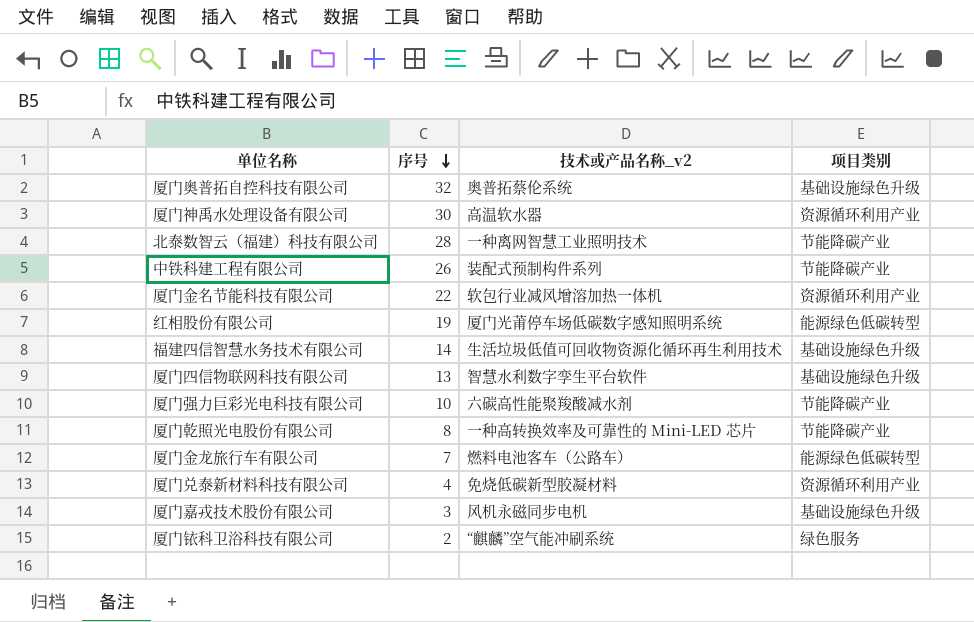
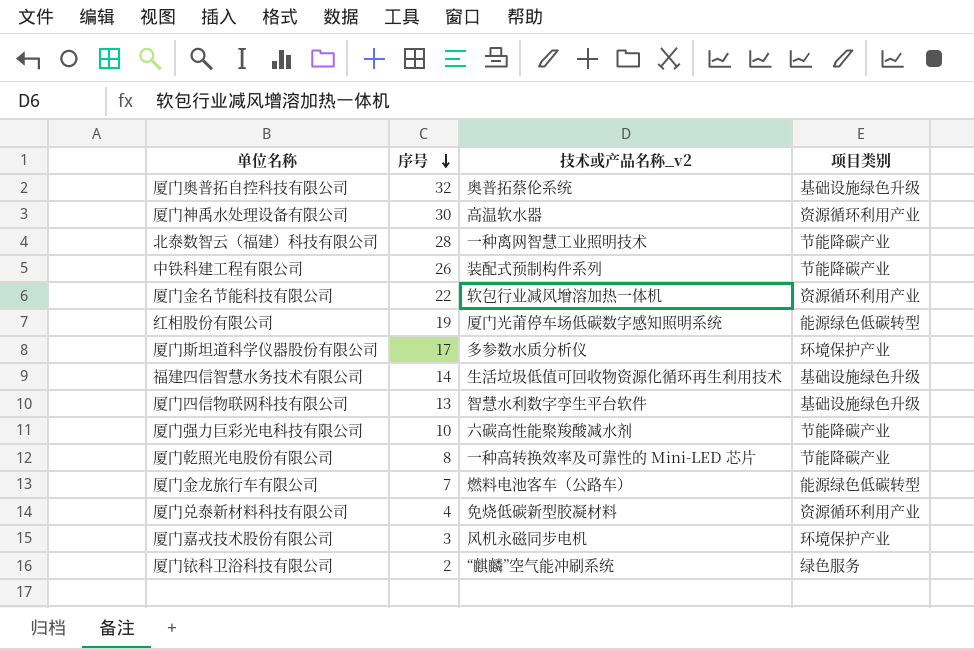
row 厦门斯坦道科学仪器股份有限公司: none -> 17 | 多参数水质分析仪 | 环境保护产业
厦门嘉戎技术股份有限公司 | 项目类别: 基础设施绿色升级 -> 环境保护产业

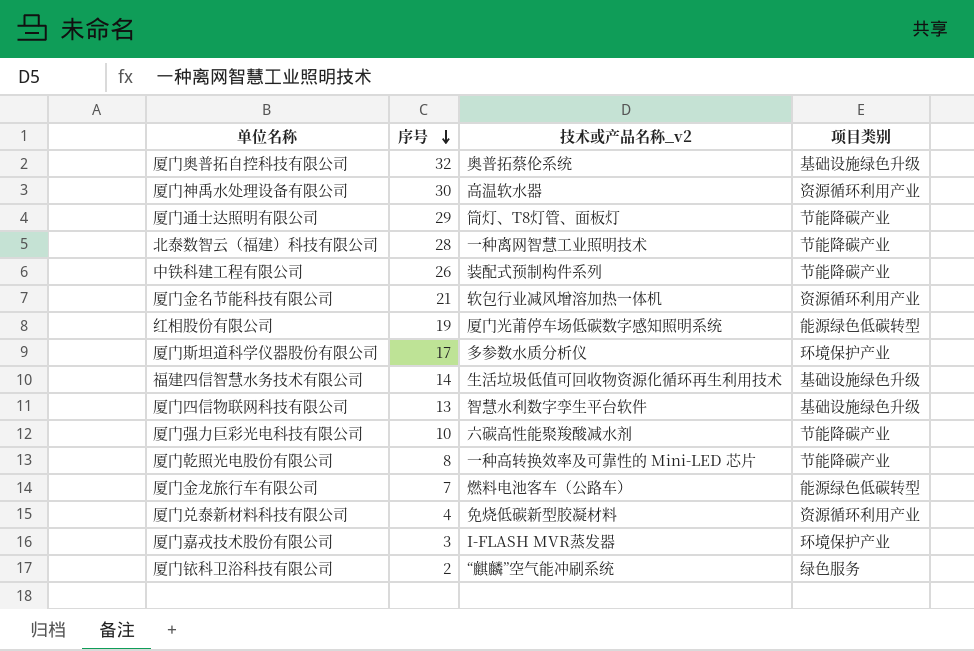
row 厦门通士达照明有限公司: none -> 29 | 筒灯、T8灯管、面板灯 | 节能降碳产业
厦门金名节能科技有限公司 | 序号: 22 -> 21
厦门嘉戎技术股份有限公司 | 技术或产品名称_v2: 风机永磁同步电机 -> I-FLASH MVR蒸发器

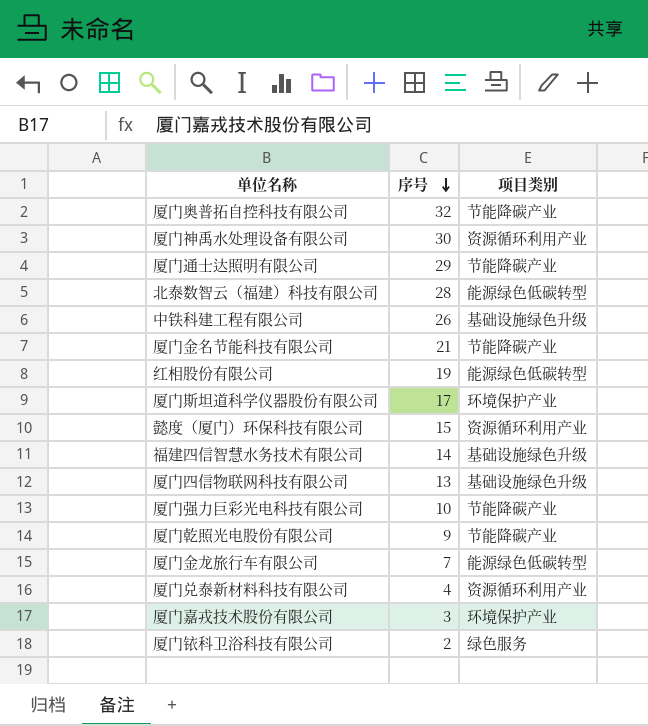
column 技术或产品名称_v2 | position: 3 -> none
厦门奥普拓自控科技有限公司 | 项目类别: 基础设施绿色升级 -> 节能降碳产业
北泰数智云（福建）科技有限公司 | 项目类别: 节能降碳产业 -> 能源绿色低碳转型
中铁科建工程有限公司 | 项目类别: 节能降碳产业 -> 基础设施绿色升级
厦门金名节能科技有限公司 | 项目类别: 资源循环利用产业 -> 节能降碳产业
row 懿度（厦门）环保科技有限公司: none -> 15 | 资源循环利用产业
厦门乾照光电股份有限公司 | 序号: 8 -> 9

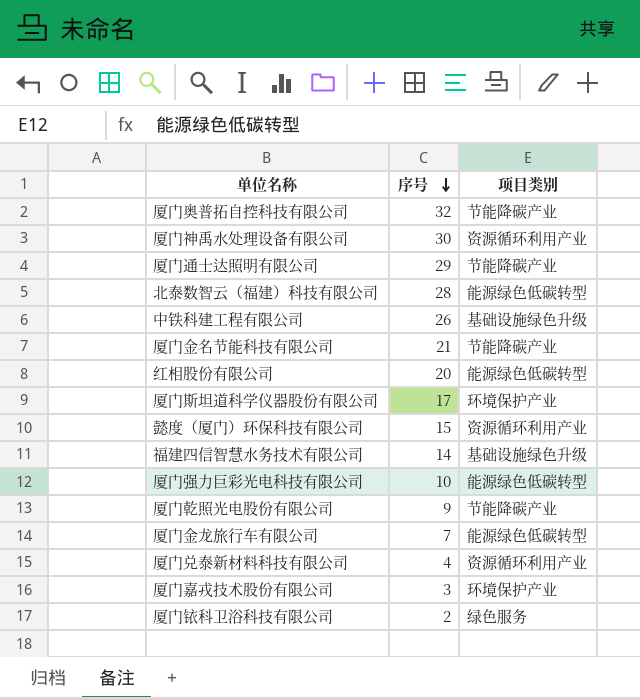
row 厦门四信物联网科技有限公司: 13 | 基础设施绿色升级 -> none
红相股份有限公司 | 序号: 19 -> 20
厦门强力巨彩光电科技有限公司 | 项目类别: 节能降碳产业 -> 能源绿色低碳转型

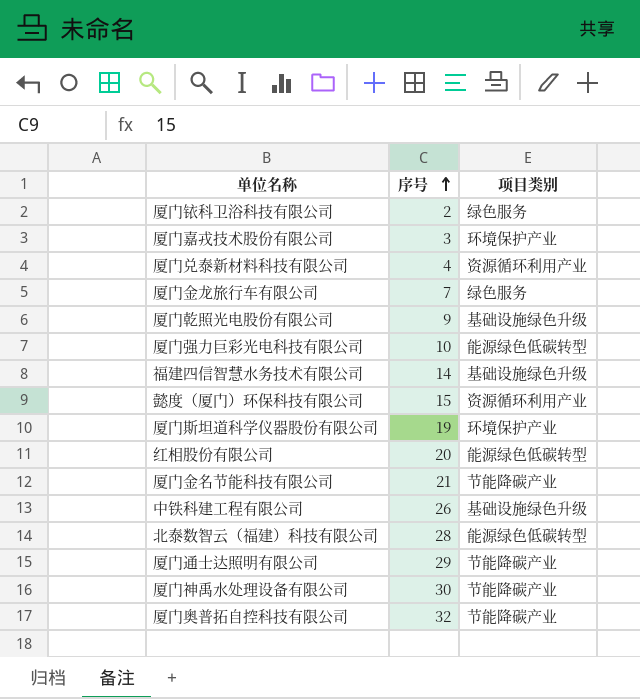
row order: 序号 descending -> 序号 ascending
厦门金龙旅行车有限公司 | 项目类别: 能源绿色低碳转型 -> 绿色服务
厦门乾照光电股份有限公司 | 项目类别: 节能降碳产业 -> 基础设施绿色升级
厦门斯坦道科学仪器股份有限公司 | 序号: 17 -> 19
厦门神禹水处理设备有限公司 | 项目类别: 资源循环利用产业 -> 节能降碳产业

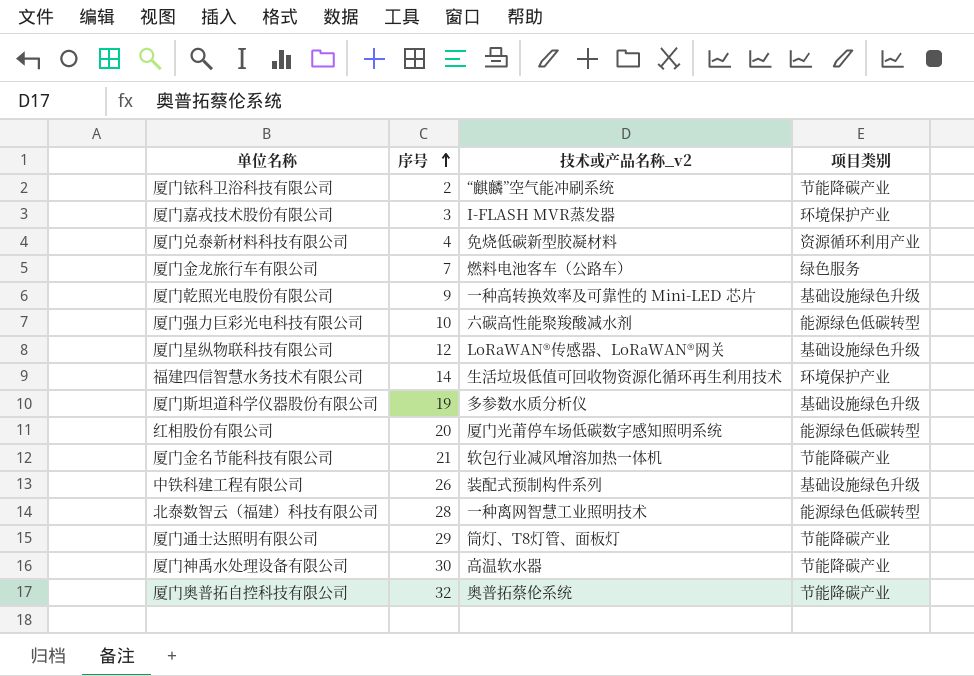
column 技术或产品名称_v2 | position: none -> 3
row 懿度（厦门）环保科技有限公司: 15 | 资源循环利用产业 -> none
厦门铱科卫浴科技有限公司 | 项目类别: 绿色服务 -> 节能降碳产业
row 厦门星纵物联科技有限公司: none -> 12 | LoRaWAN®传感器、LoRaWAN®网关 | 基础设施绿色升级
福建四信智慧水务技术有限公司 | 项目类别: 基础设施绿色升级 -> 环境保护产业
厦门斯坦道科学仪器股份有限公司 | 项目类别: 环境保护产业 -> 基础设施绿色升级

